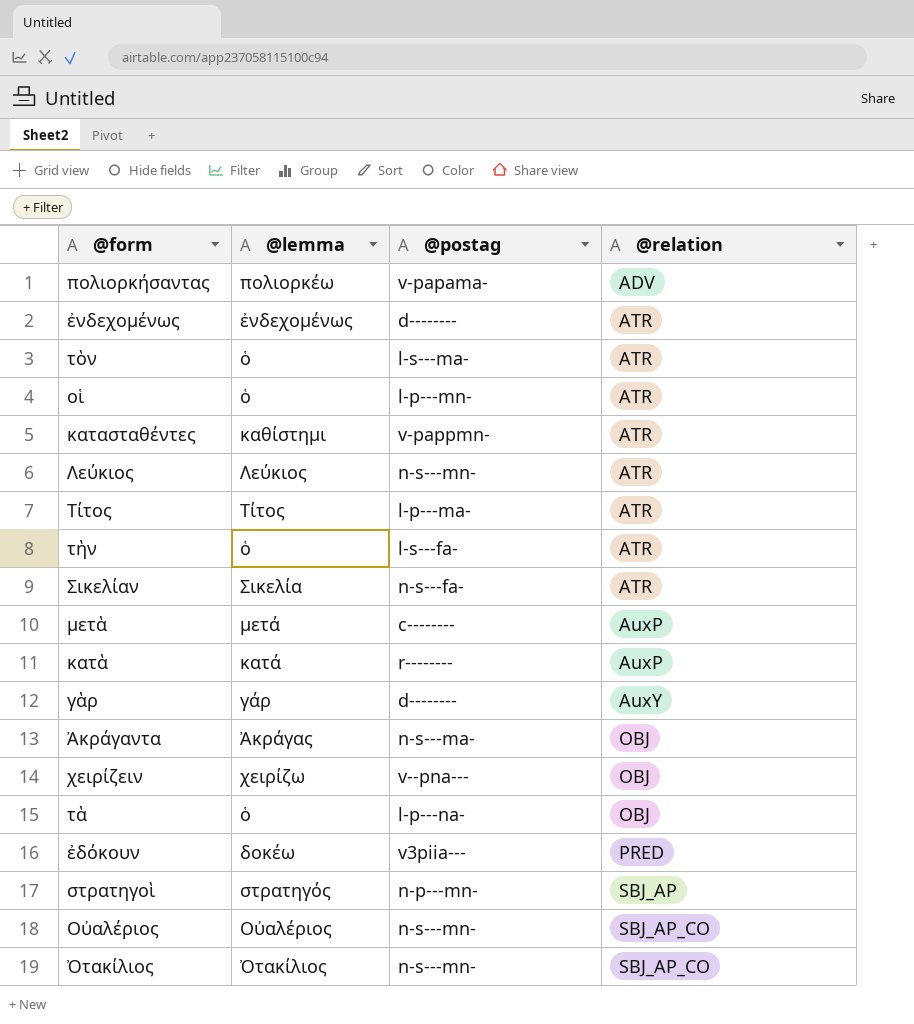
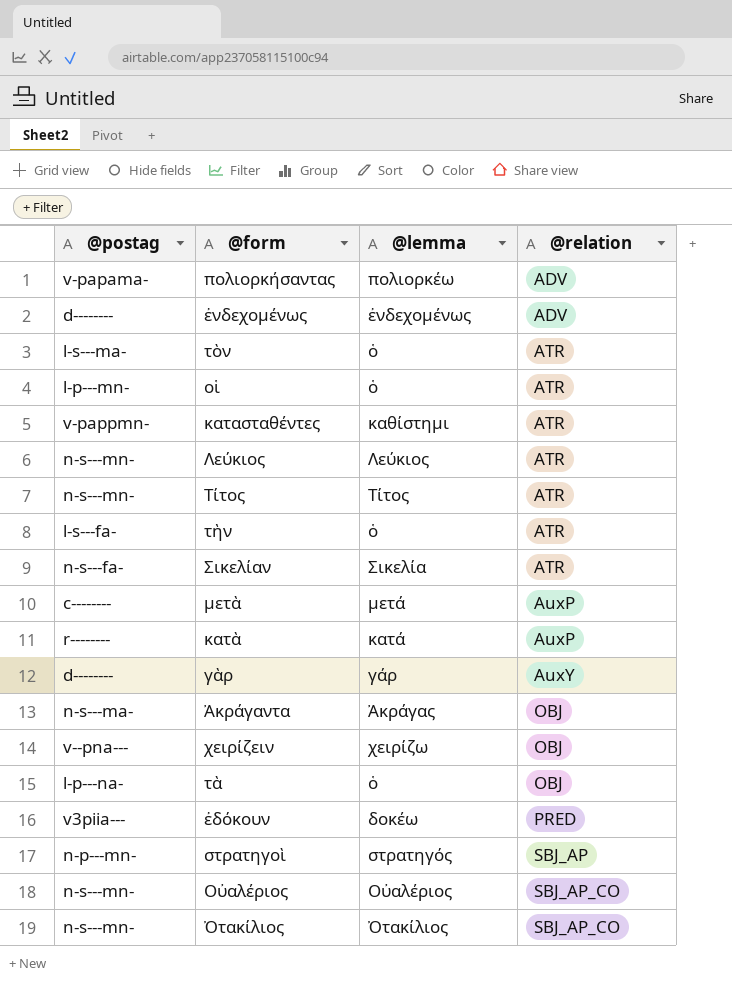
column @postag | position: 3 -> 1
ἐνδεχομένως | @relation: ATR -> ADV
Τίτος | @postag: l-p---ma- -> n-s---mn-

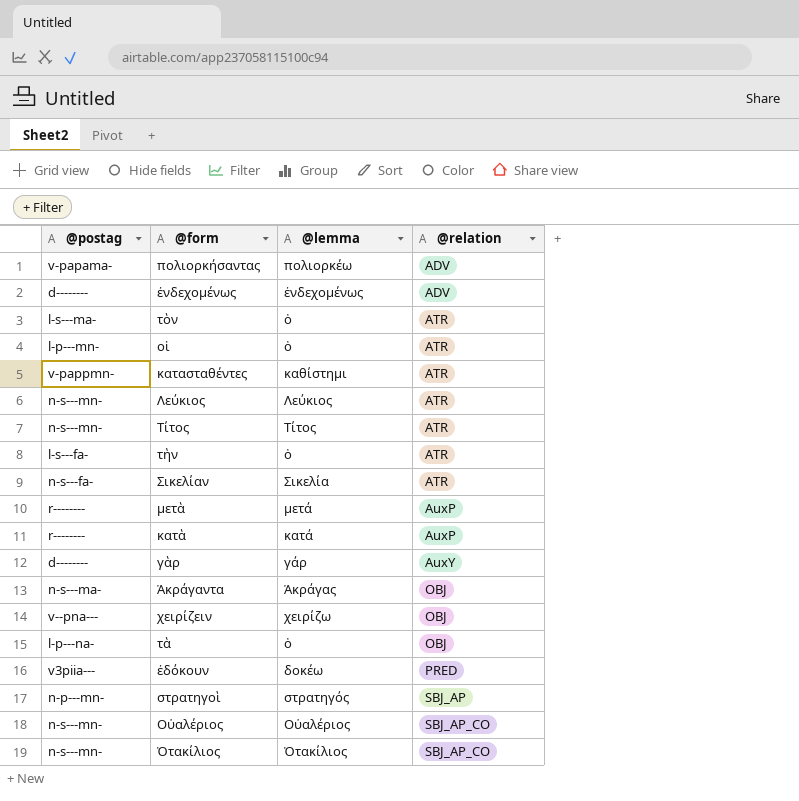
μετὰ | @postag: c-------- -> r--------

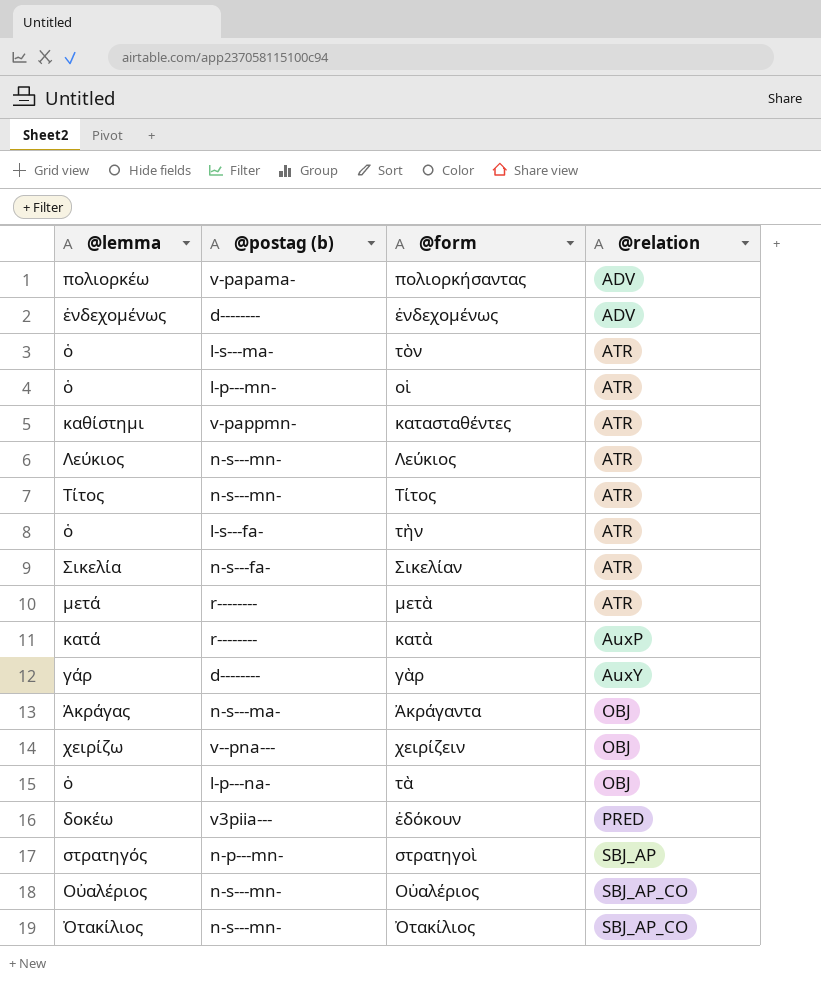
column @lemma | position: 3 -> 1
column name: @postag -> @postag (b)
μετὰ | @relation: AuxP -> ATR

